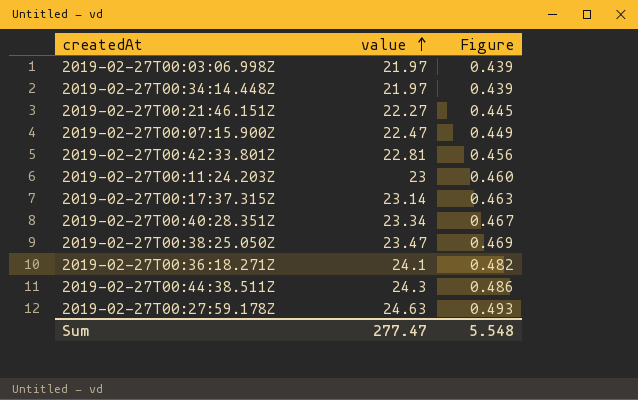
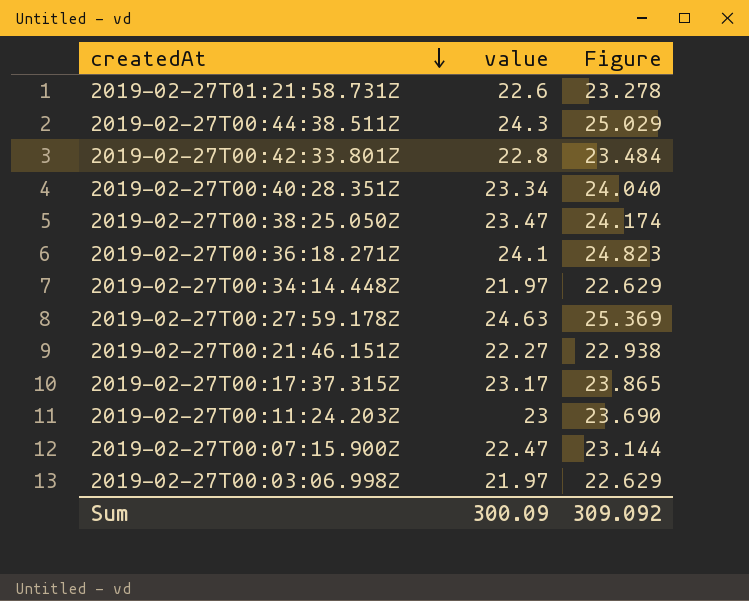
row order: value ascending -> createdAt descending
column Figure | formula: [value] * 0.02 -> [value] * 1.03
row 2019-02-27T01:21:58.731Z: none -> 22.6 | 23.278
2019-02-27T00:42:33.801Z | value: 22.81 -> 22.8
2019-02-27T00:17:37.315Z | value: 23.14 -> 23.17
Sum | value: 277.47 -> 300.09
Sum | Figure: 5.548 -> 309.092

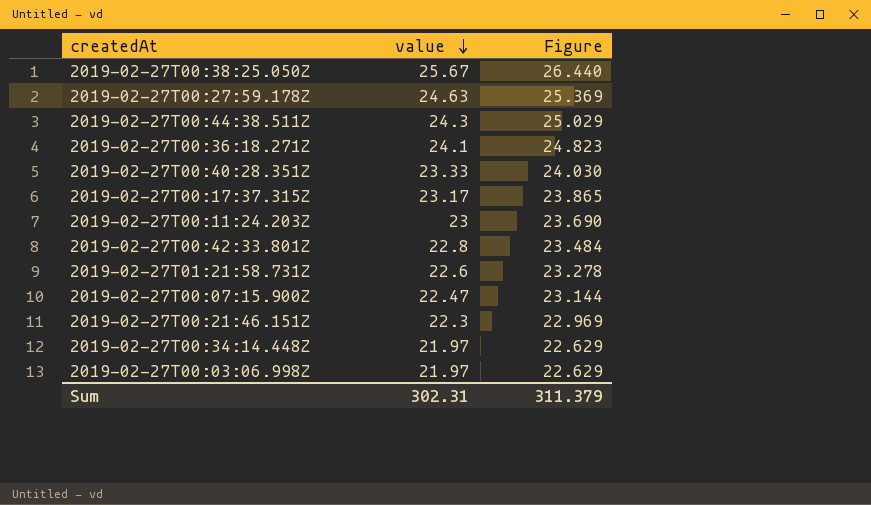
row order: createdAt descending -> value descending
2019-02-27T00:38:25.050Z | value: 23.47 -> 25.67
2019-02-27T00:38:25.050Z | Figure: 24.174 -> 26.440
2019-02-27T00:40:28.351Z | value: 23.34 -> 23.33
2019-02-27T00:40:28.351Z | Figure: 24.040 -> 24.030
2019-02-27T00:21:46.151Z | value: 22.27 -> 22.3
2019-02-27T00:21:46.151Z | Figure: 22.938 -> 22.969
Sum | value: 300.09 -> 302.31
Sum | Figure: 309.092 -> 311.379

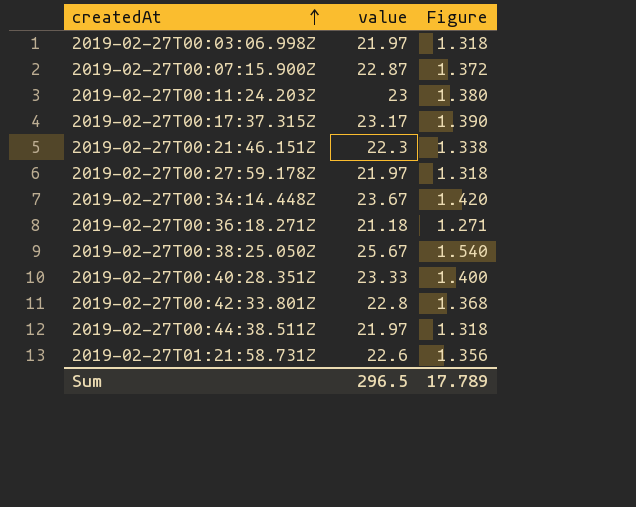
row order: value descending -> createdAt ascending
column Figure | formula: [value] * 1.03 -> [value] * 0.06
2019-02-27T00:07:15.900Z | value: 22.47 -> 22.87
2019-02-27T00:27:59.178Z | value: 24.63 -> 21.97
2019-02-27T00:34:14.448Z | value: 21.97 -> 23.67
2019-02-27T00:36:18.271Z | value: 24.1 -> 21.18
2019-02-27T00:44:38.511Z | value: 24.3 -> 21.97
Sum | value: 302.31 -> 296.5
Sum | Figure: 311.379 -> 17.789

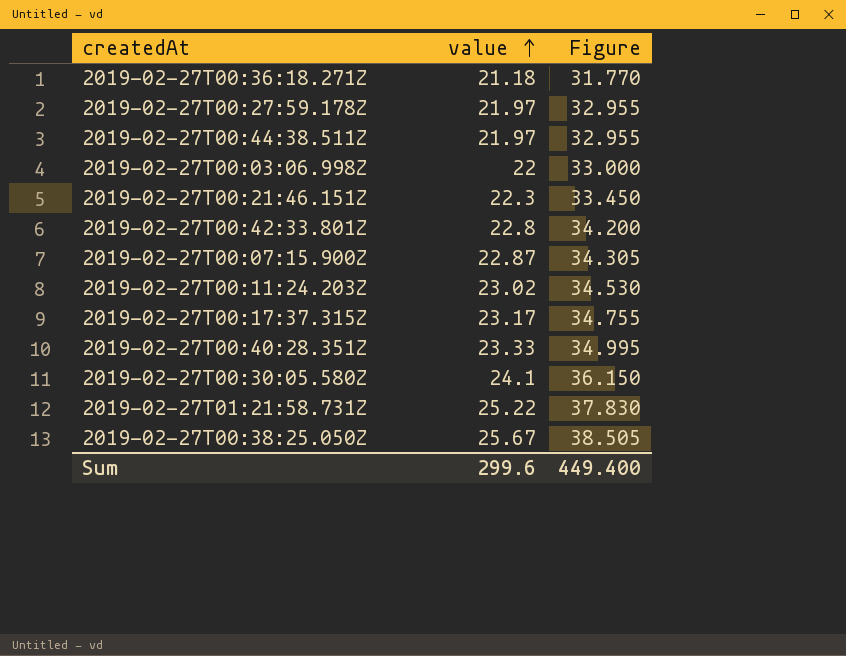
row order: createdAt ascending -> value ascending
column Figure | formula: [value] * 0.06 -> [value] * 1.5
row 2019-02-27T00:34:14.448Z: 23.67 | 1.420 -> none
2019-02-27T00:03:06.998Z | value: 21.97 -> 22
2019-02-27T00:11:24.203Z | value: 23 -> 23.02
row 2019-02-27T00:30:05.580Z: none -> 24.1 | 36.150
2019-02-27T01:21:58.731Z | value: 22.6 -> 25.22
Sum | value: 296.5 -> 299.6
Sum | Figure: 17.789 -> 449.400

